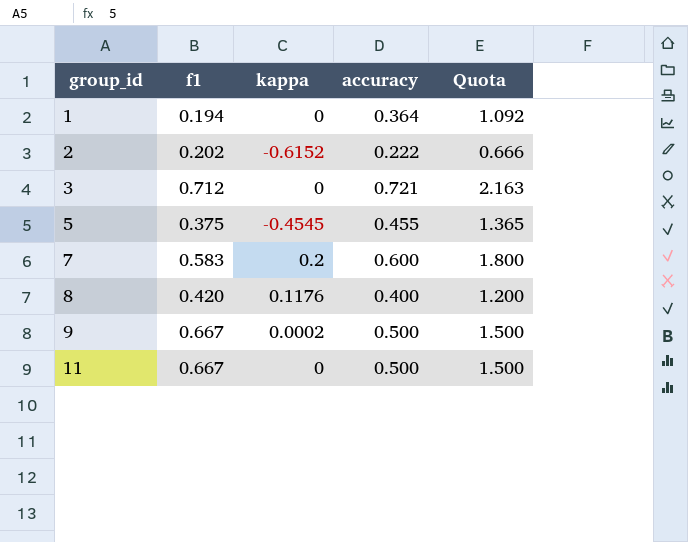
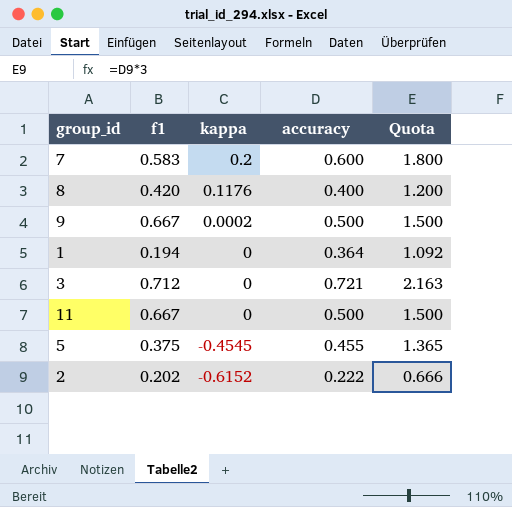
row order: group_id ascending -> kappa descending

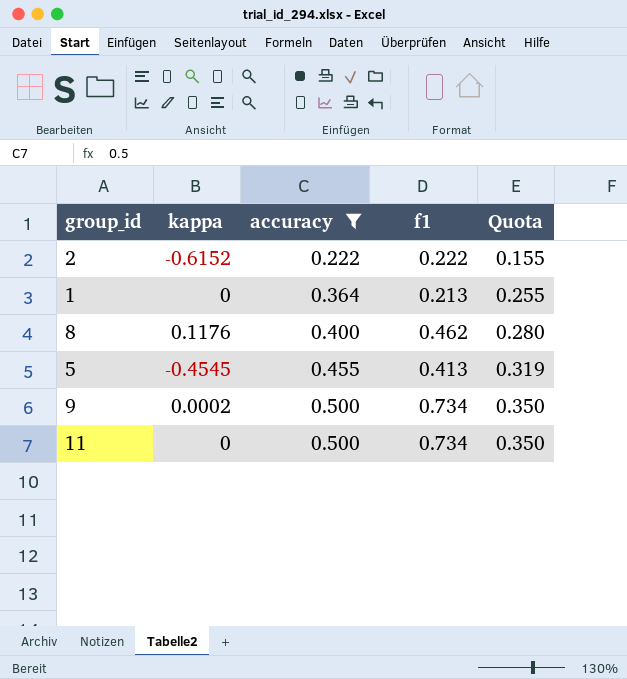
filter: none -> accuracy <= 0.500
row order: kappa descending -> accuracy ascending
column f1 | position: 2 -> 4
column Quota | formula: [accuracy] * 3 -> [accuracy] * 0.7
2 | f1: 0.202 -> 0.222
1 | f1: 0.194 -> 0.213
8 | f1: 0.420 -> 0.462
5 | f1: 0.375 -> 0.413
9 | f1: 0.667 -> 0.734
11 | f1: 0.667 -> 0.734

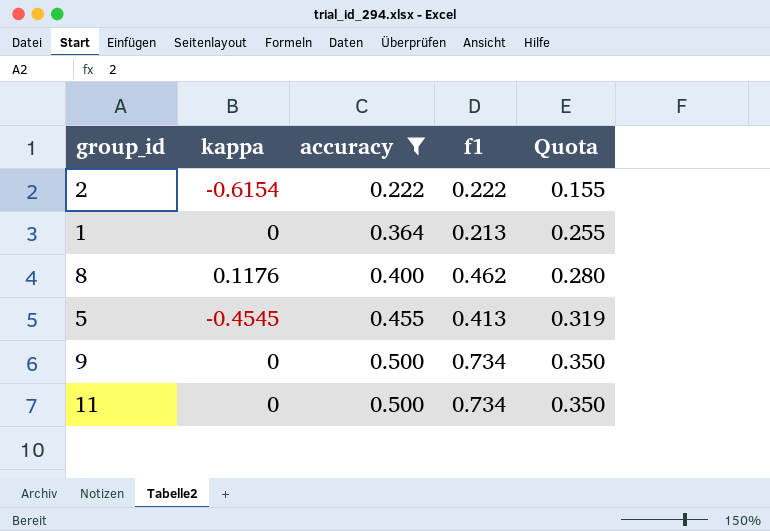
2 | kappa: -0.6152 -> -0.6154
9 | kappa: 0.0002 -> 0

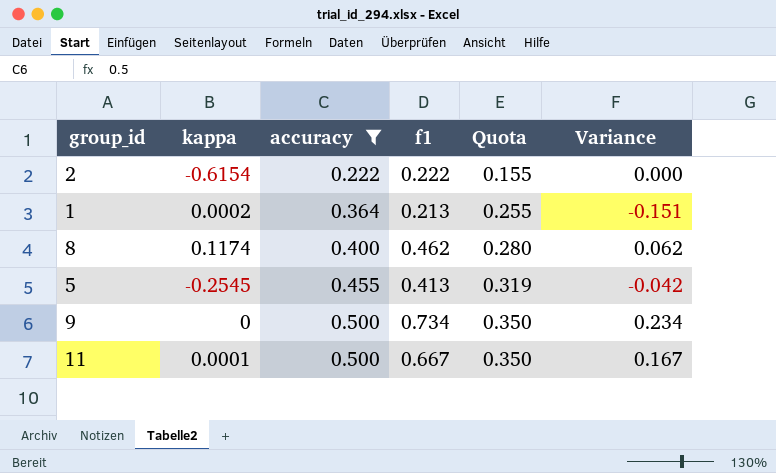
column Variance | formula: none -> [f1] - [accuracy]
1 | kappa: 0 -> 0.0002
8 | kappa: 0.1176 -> 0.1174
5 | kappa: -0.4545 -> -0.2545
11 | kappa: 0 -> 0.0001
11 | f1: 0.734 -> 0.667

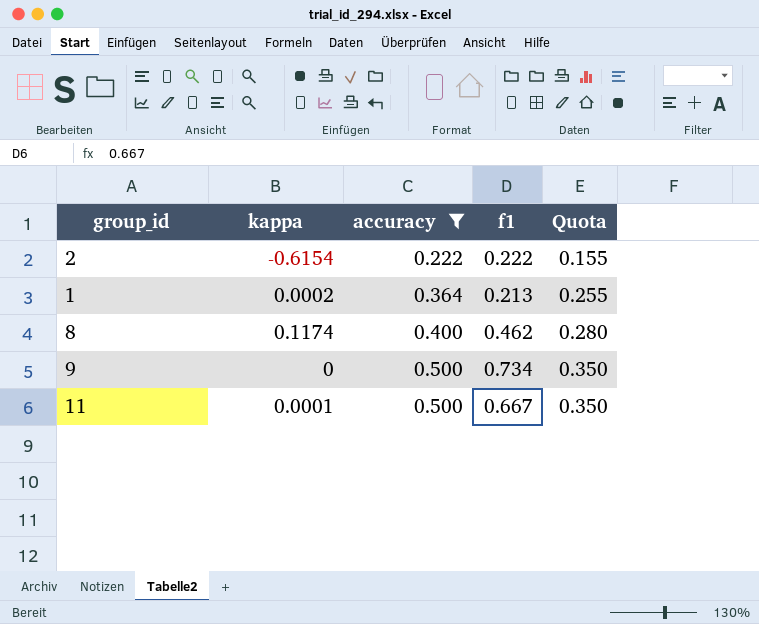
column Variance | formula: [f1] - [accuracy] -> none
row 5: -0.2545 | 0.455 | 0.413 | 0.319 | -0.042 -> none

